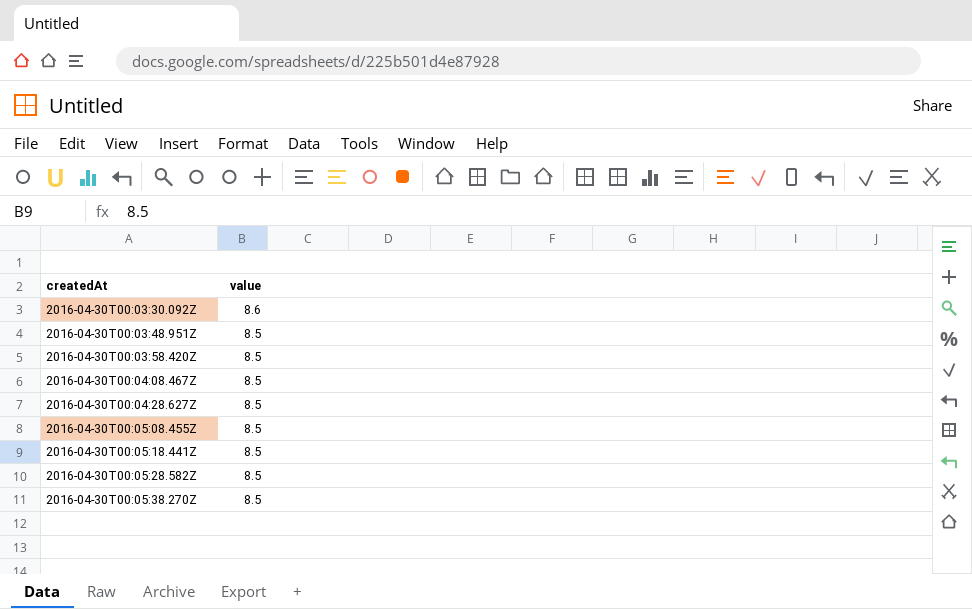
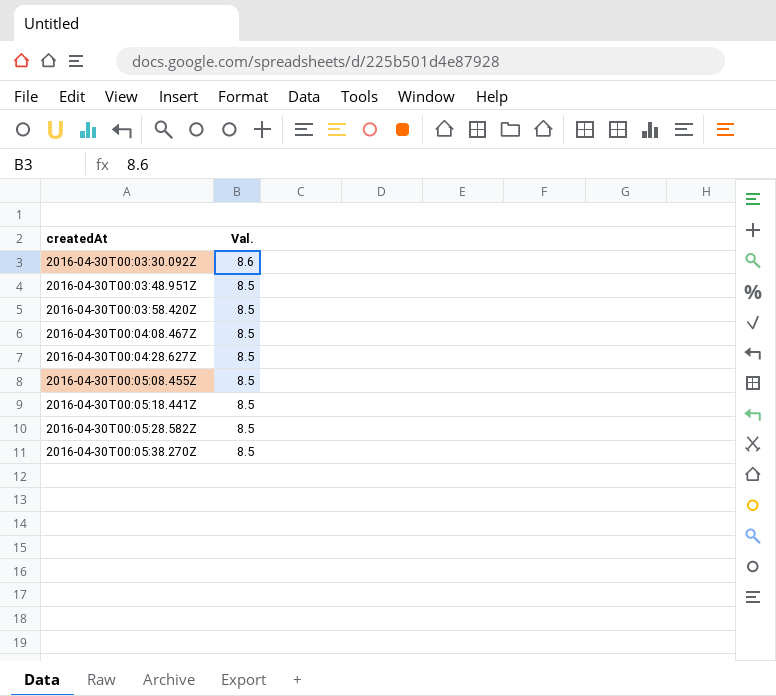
column name: value -> Val.

